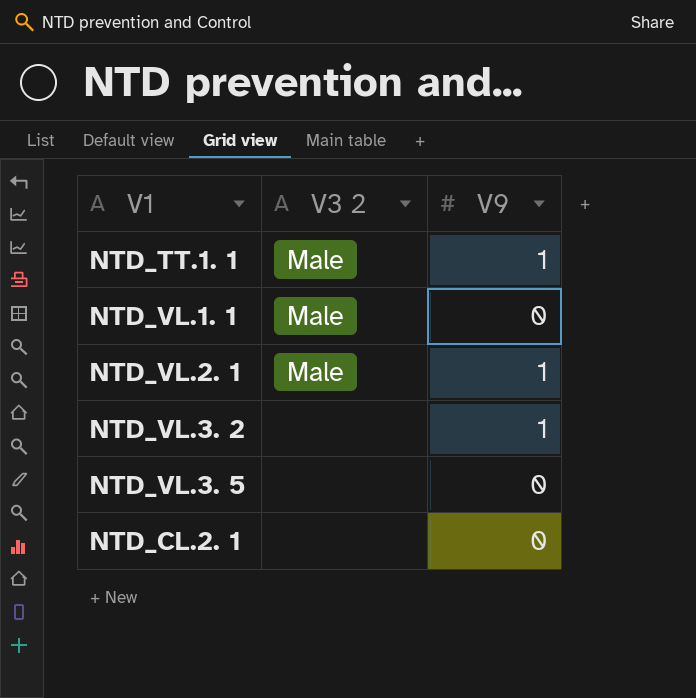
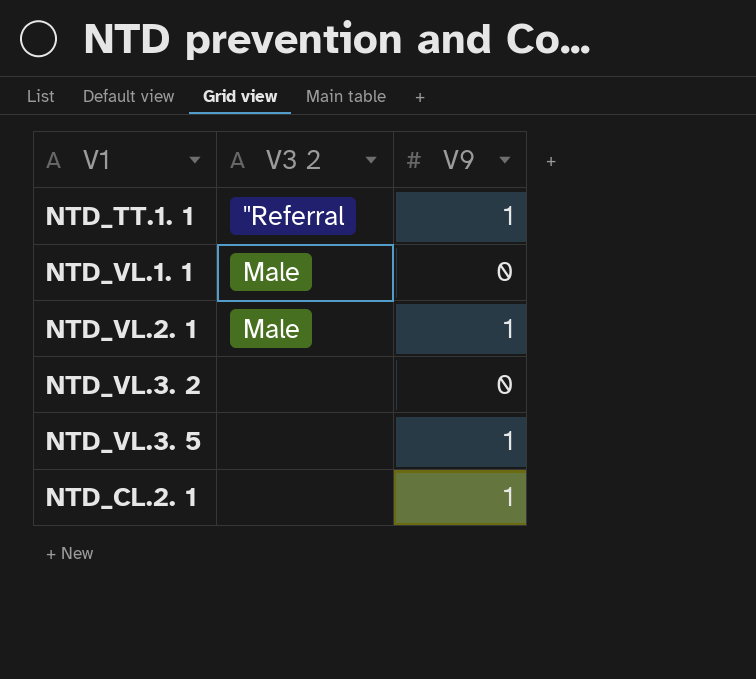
NTD_TT.1. 1 | V3 2: Male -> "Referral
NTD_VL.3. 2 | V9: 1 -> 0
NTD_VL.3. 5 | V9: 0 -> 1
NTD_CL.2. 1 | V9: 0 -> 1

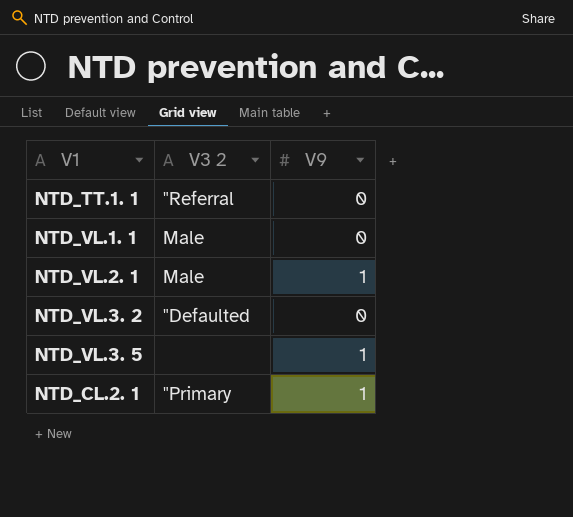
NTD_TT.1. 1 | V9: 1 -> 0
NTD_VL.3. 2 | V3 2: none -> "Defaulted
NTD_CL.2. 1 | V3 2: none -> "Primary

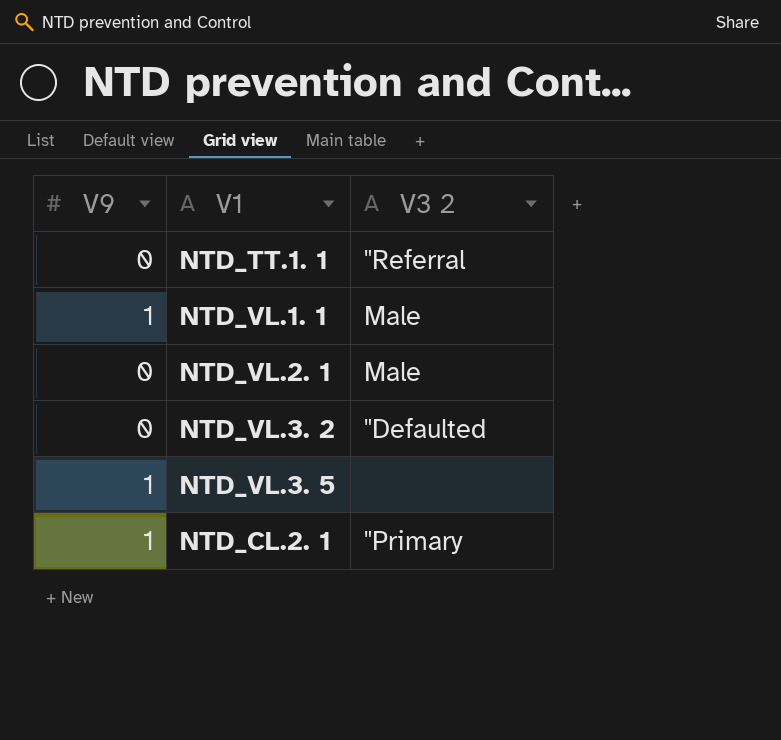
column V9 | position: 3 -> 1
NTD_VL.1. 1 | V9: 0 -> 1
NTD_VL.2. 1 | V9: 1 -> 0

